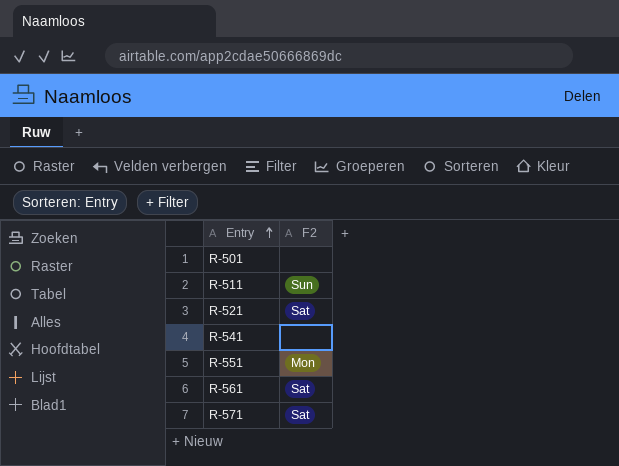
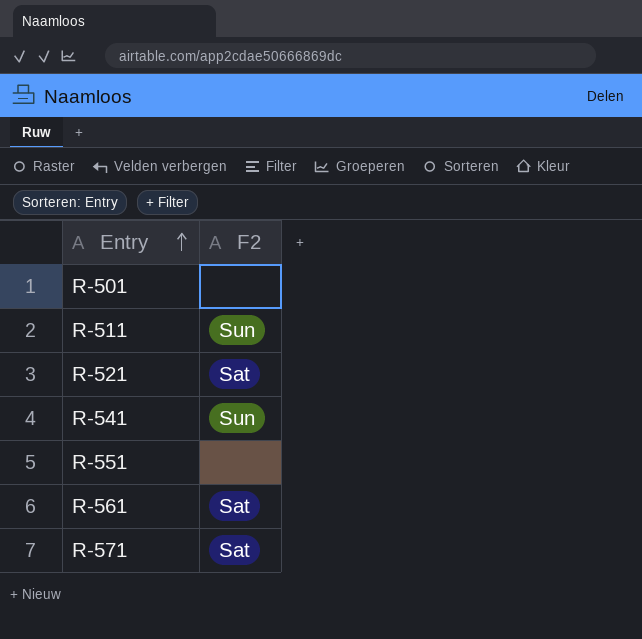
R-541 | F2: none -> Sun
R-551 | F2: Mon -> none

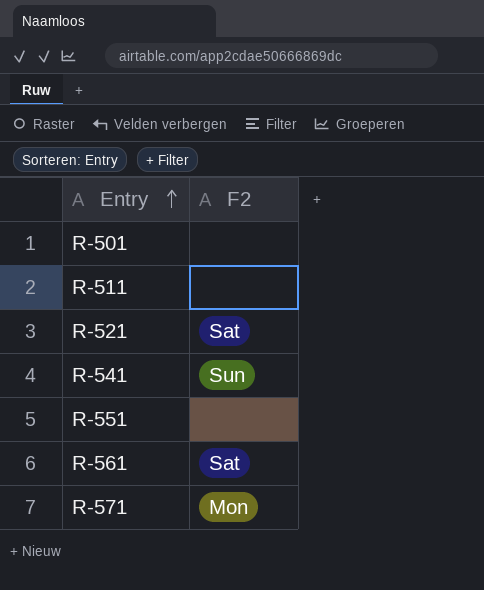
R-511 | F2: Sun -> none
R-571 | F2: Sat -> Mon

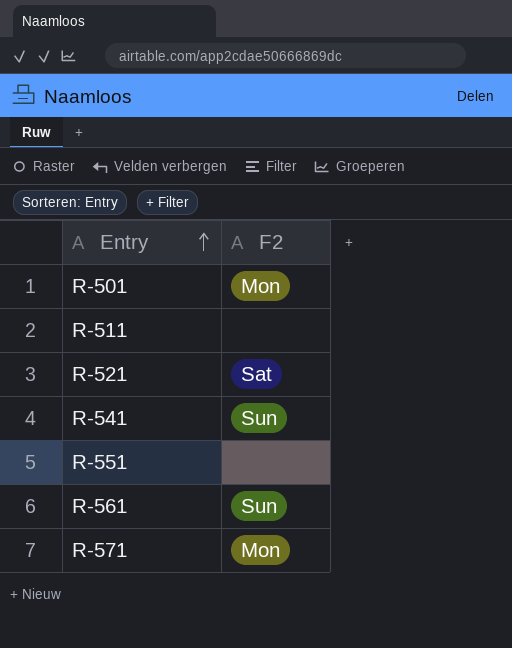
R-501 | F2: none -> Mon
R-561 | F2: Sat -> Sun

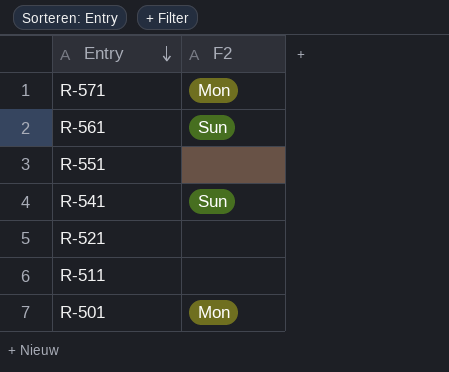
row order: Entry ascending -> Entry descending
R-521 | F2: Sat -> none

